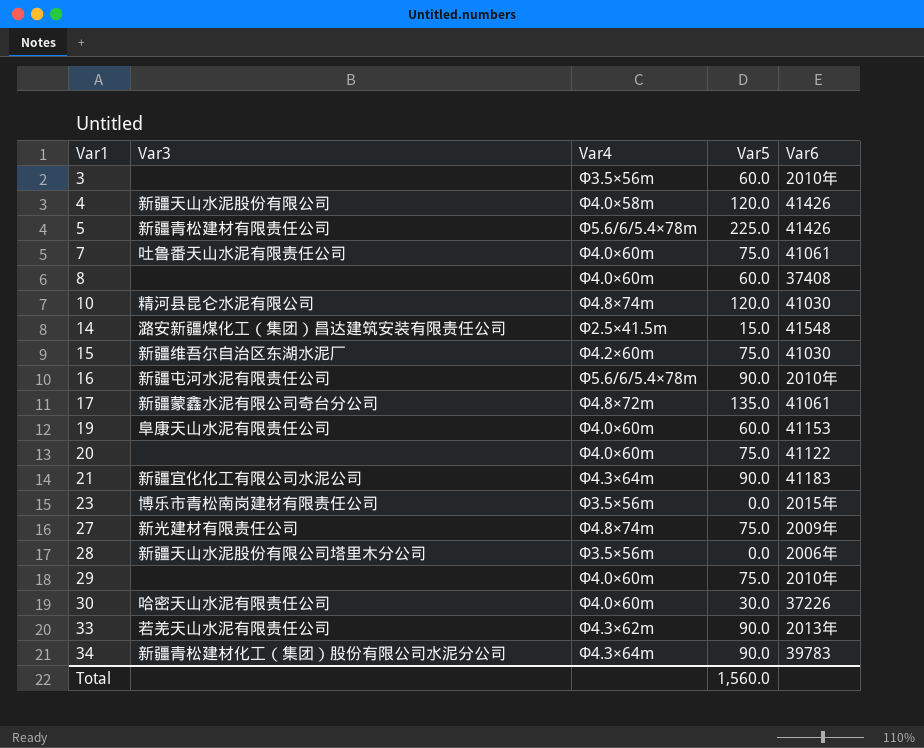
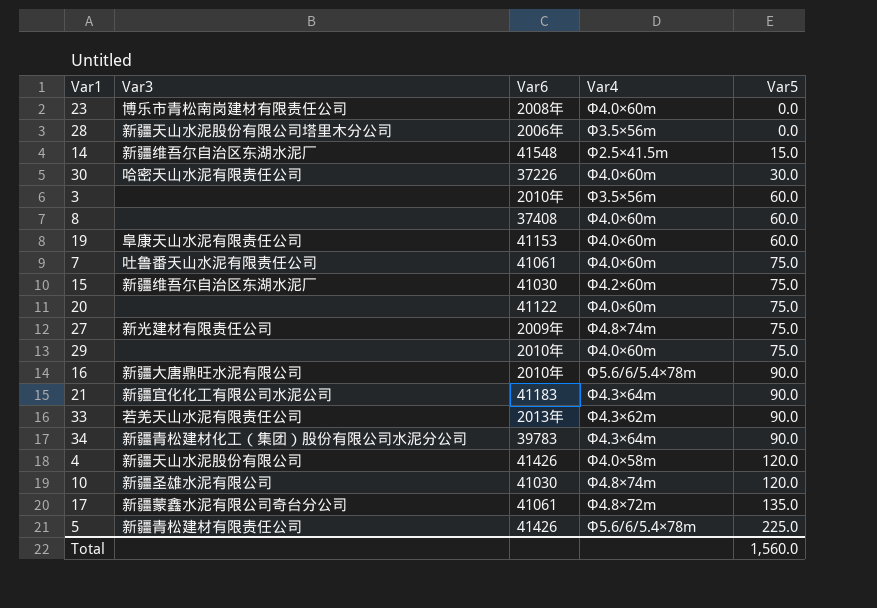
row order: Var1 ascending -> Var5 ascending
column Var6 | position: 5 -> 3
23 | Var6: 2015年 -> 2008年
23 | Var4: Φ3.5×56m -> Φ4.0×60m
14 | Var3: 潞安新疆煤化工（集团）昌达建筑安装有限责任公司 -> 新疆维吾尔自治区东湖水泥厂
16 | Var3: 新疆屯河水泥有限责任公司 -> 新疆大唐鼎旺水泥有限公司
10 | Var3: 精河县昆仑水泥有限公司 -> 新疆圣雄水泥有限公司

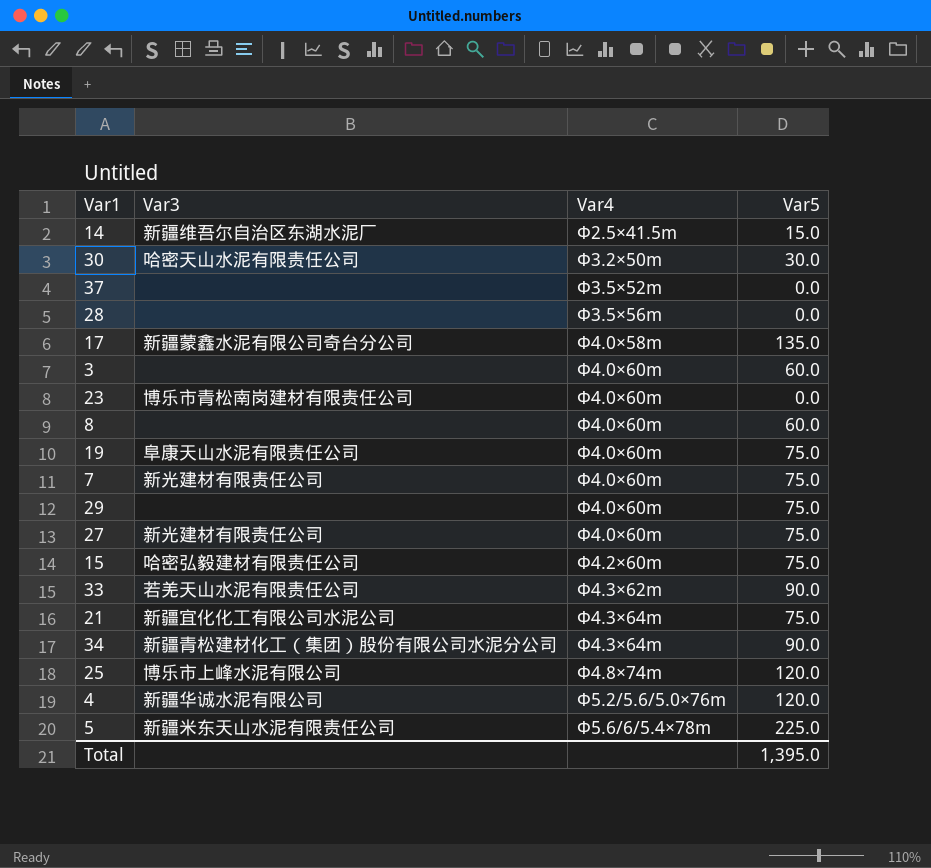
row order: Var5 ascending -> Var4 ascending
column Var6 | position: 3 -> none
row 20: none | 41122 | Φ4.0×60m | 75.0 -> none
row 16: 新疆大唐鼎旺水泥有限公司 | 2010年 | Φ5.6/6/5.4×78m | 90.0 -> none
row 10: 新疆圣雄水泥有限公司 | 41030 | Φ4.8×74m | 120.0 -> none
30 | Var4: Φ4.0×60m -> Φ3.2×50m
row 37: none -> none | Φ3.5×52m | 0.0
28 | Var3: 新疆天山水泥股份有限公司塔里木分公司 -> none
17 | Var4: Φ4.8×72m -> Φ4.0×58m
3 | Var4: Φ3.5×56m -> Φ4.0×60m
19 | Var5: 60.0 -> 75.0
7 | Var3: 吐鲁番天山水泥有限责任公司 -> 新光建材有限责任公司
27 | Var4: Φ4.8×74m -> Φ4.0×60m
15 | Var3: 新疆维吾尔自治区东湖水泥厂 -> 哈密弘毅建材有限责任公司
21 | Var5: 90.0 -> 75.0
row 25: none -> 博乐市上峰水泥有限公司 | Φ4.8×74m | 120.0
4 | Var3: 新疆天山水泥股份有限公司 -> 新疆华诚水泥有限公司
4 | Var4: Φ4.0×58m -> Φ5.2/5.6/5.0×76m
5 | Var3: 新疆青松建材有限责任公司 -> 新疆米东天山水泥有限责任公司
Total | Var5: 1,560.0 -> 1,395.0

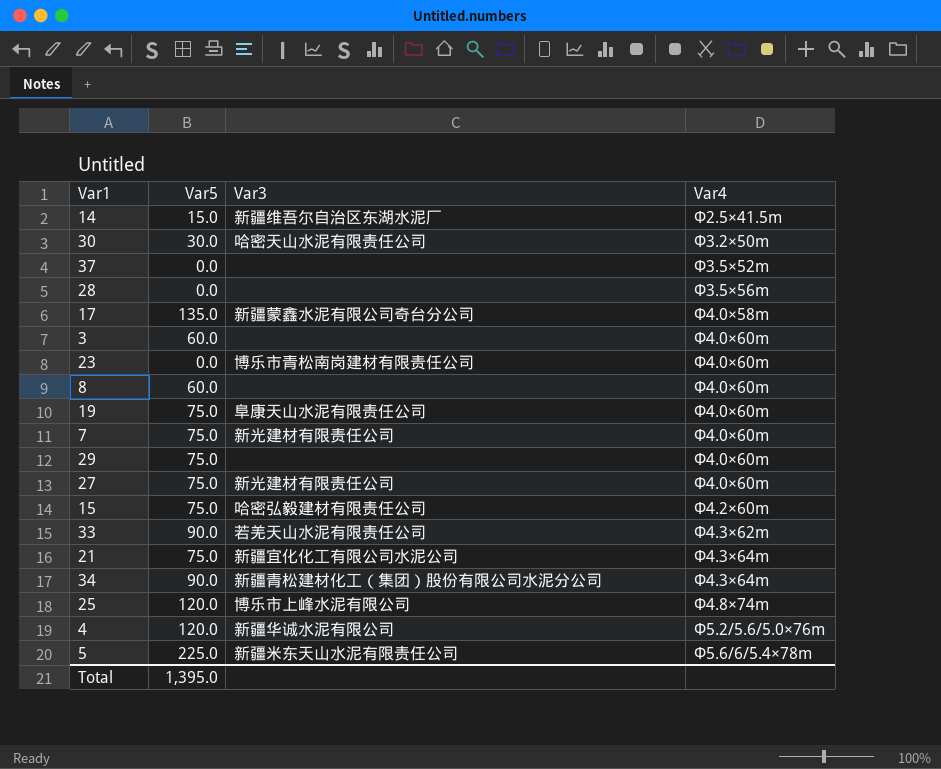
column Var5 | position: 4 -> 2

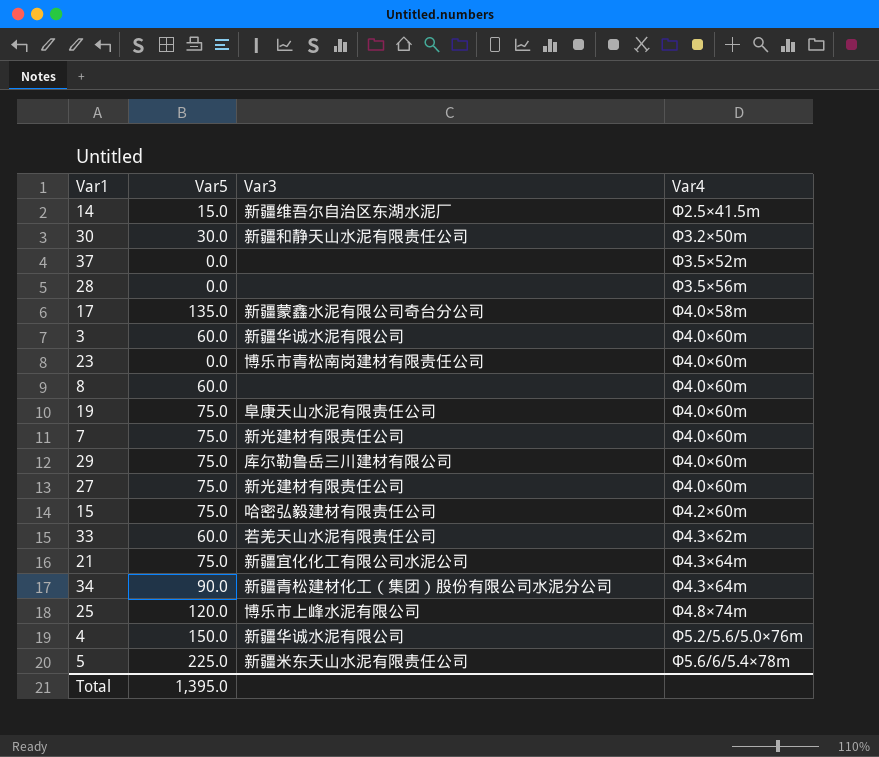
30 | Var3: 哈密天山水泥有限责任公司 -> 新疆和静天山水泥有限责任公司
3 | Var3: none -> 新疆华诚水泥有限公司
29 | Var3: none -> 库尔勒鲁岳三川建材有限公司
33 | Var5: 90.0 -> 60.0
4 | Var5: 120.0 -> 150.0

